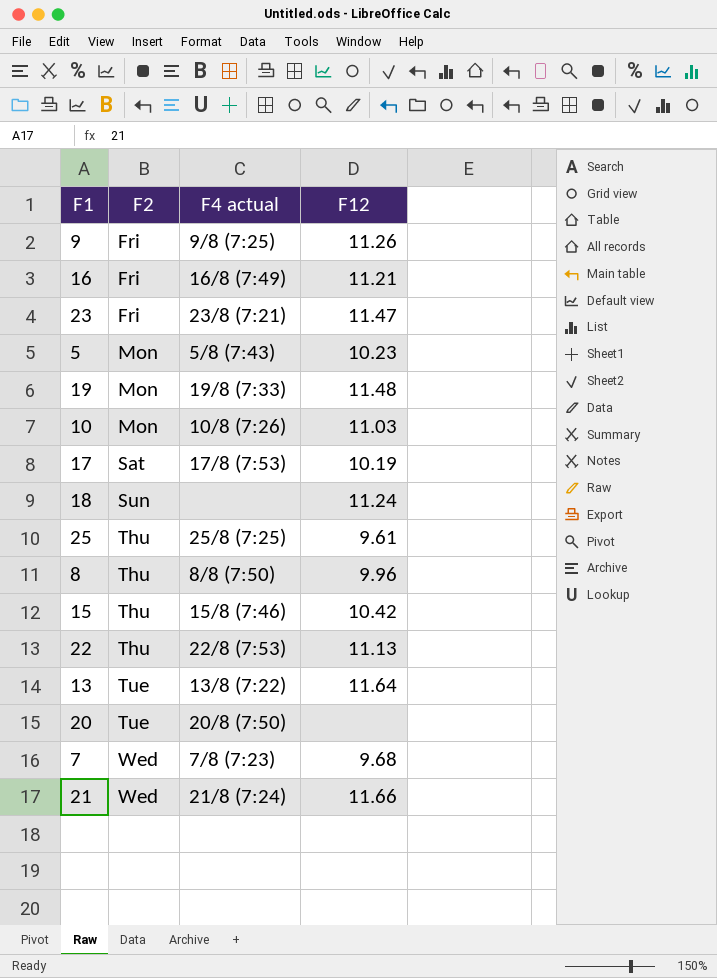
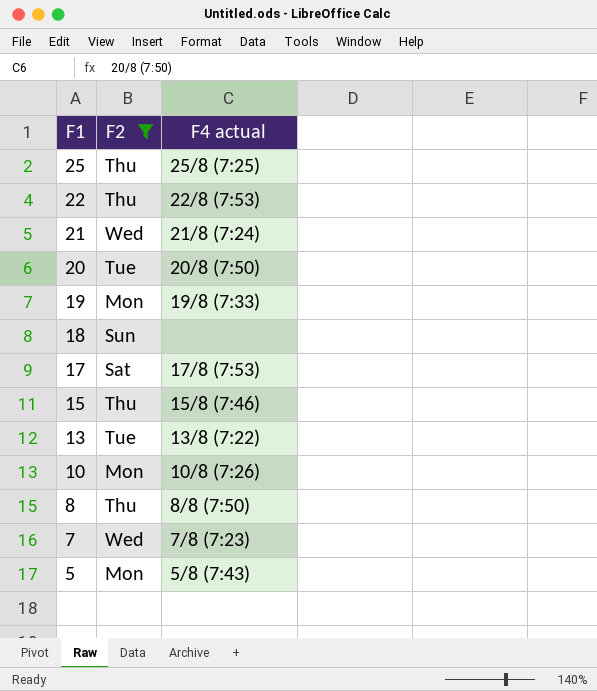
filter: none -> F2 != Fri
row order: F2 ascending -> F1 descending
column F12 | position: 4 -> none

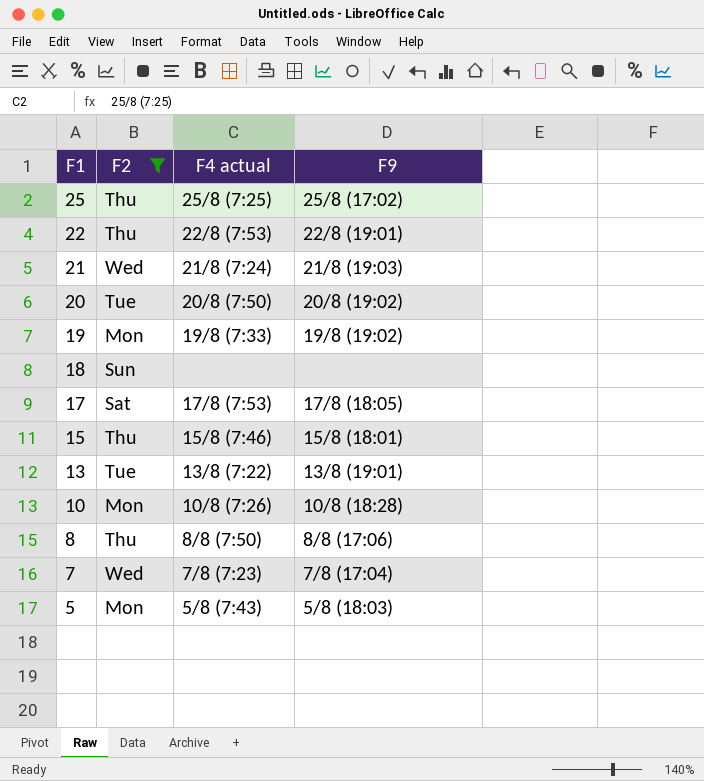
column F9 | position: none -> 4

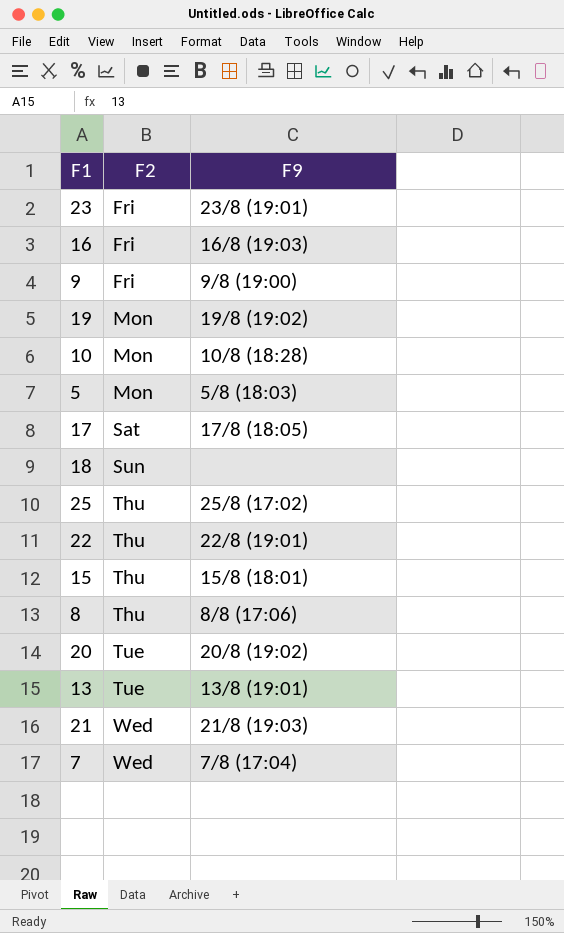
filter: F2 != Fri -> none
row order: F1 descending -> F2 ascending
column F4 actual | position: 3 -> none

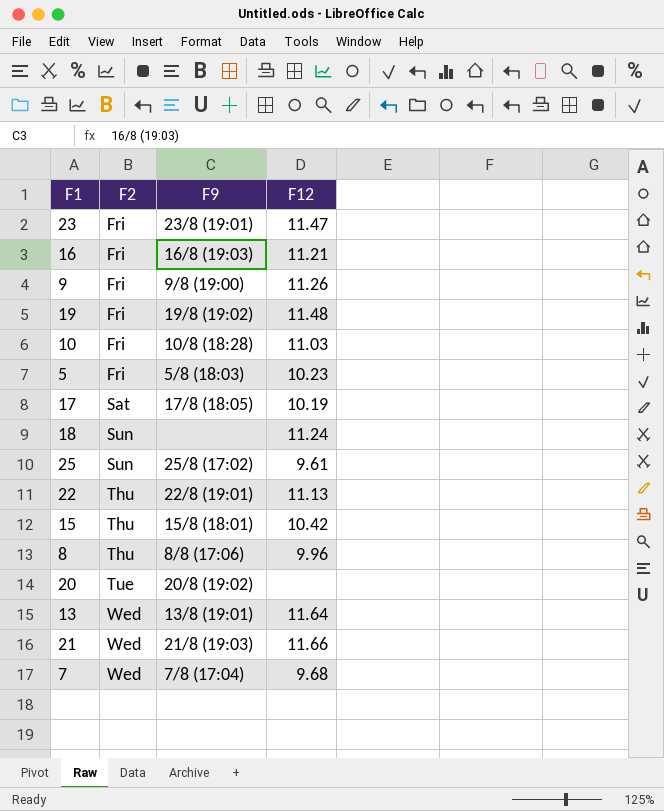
column F12 | position: none -> 4
19 | F2: Mon -> Fri
10 | F2: Mon -> Fri
5 | F2: Mon -> Fri
25 | F2: Thu -> Sun
13 | F2: Tue -> Wed

